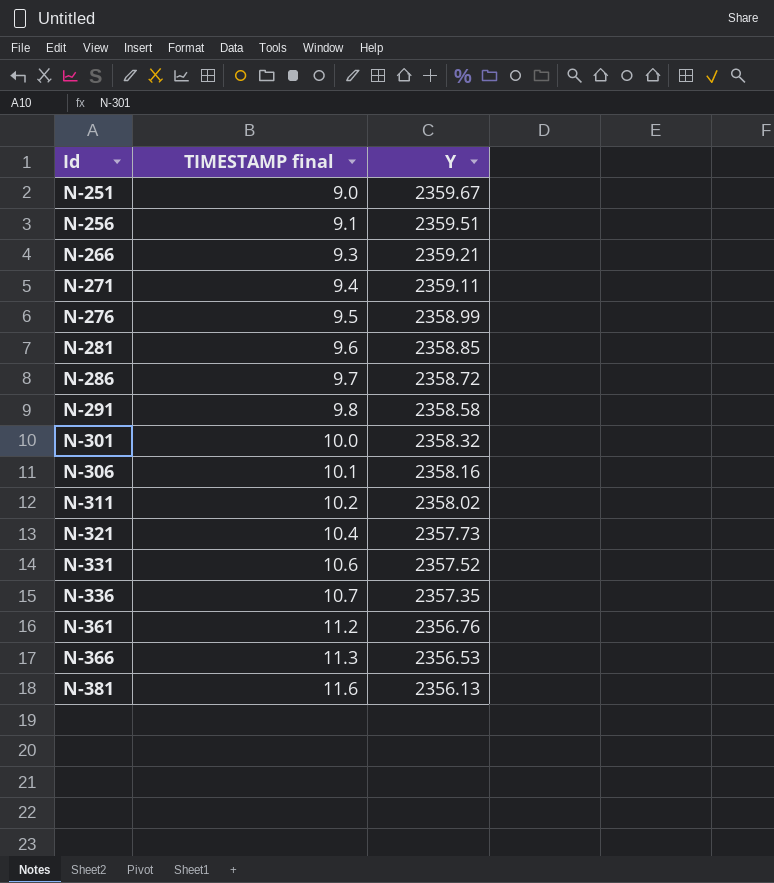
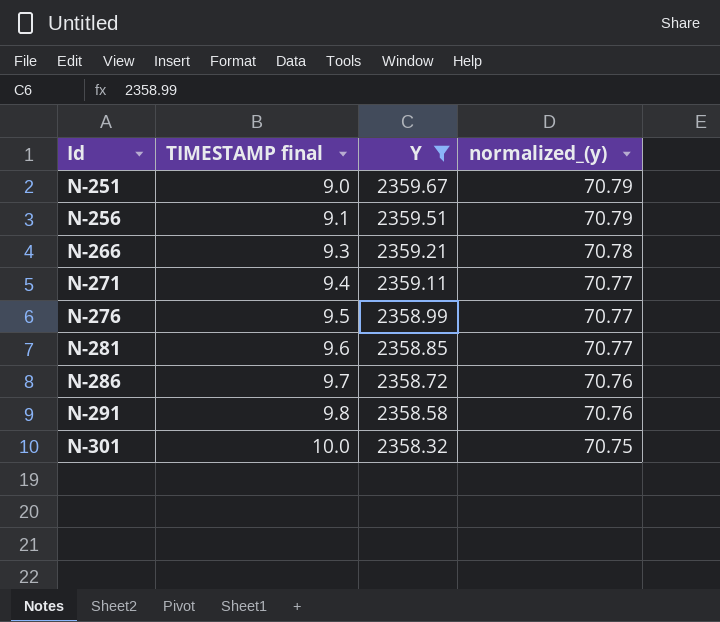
filter: none -> Y >= 2358.32
column normalized_(y) | formula: none -> [Y] * 0.03

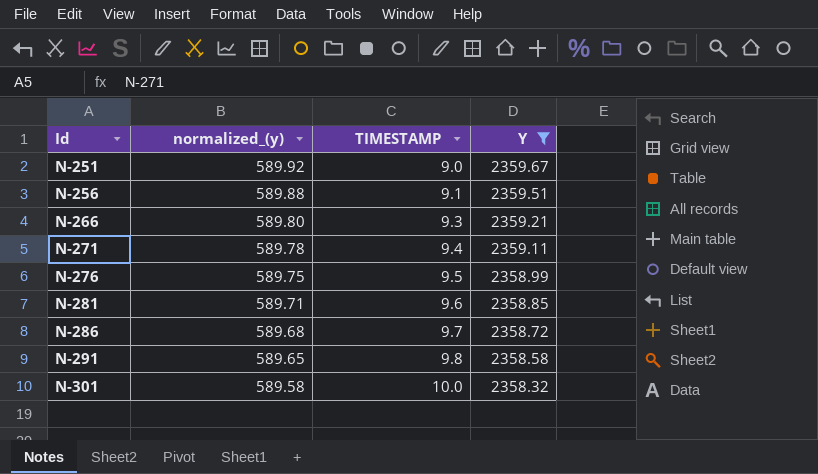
column normalized_(y) | formula: [Y] * 0.03 -> [Y] * 0.25
column normalized_(y) | position: 4 -> 2
column name: TIMESTAMP final -> TIMESTAMP

